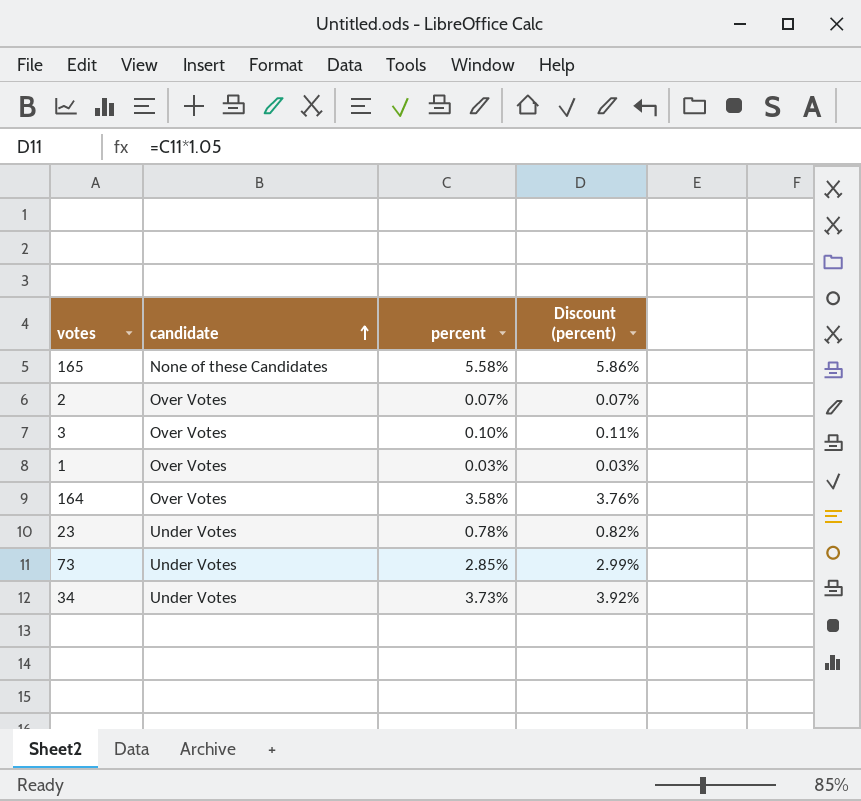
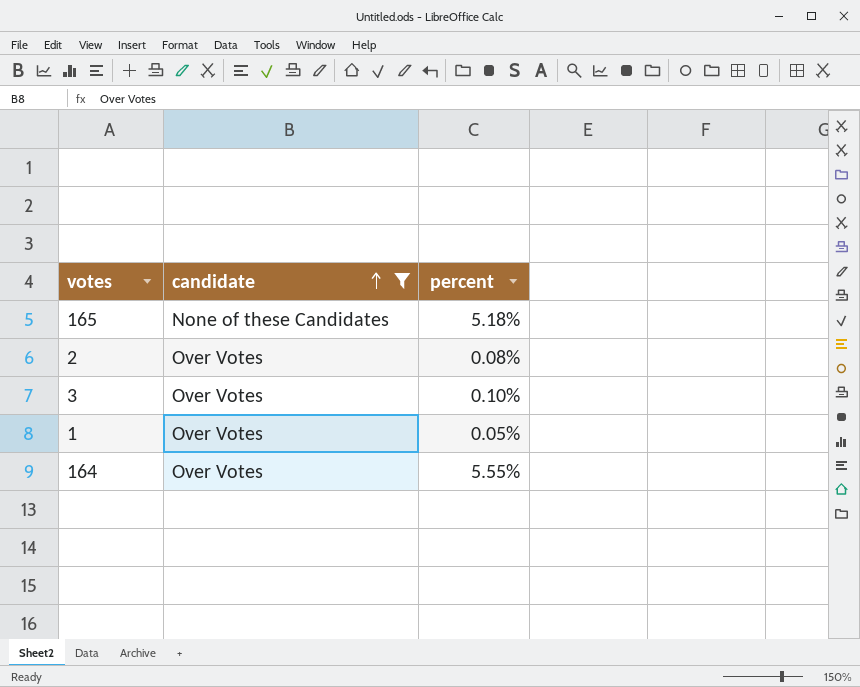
filter: none -> candidate != Under Votes
column Discount (percent) | formula: [percent] * 1.05 -> none
165 | percent: 5.58% -> 5.18%
2 | percent: 0.07% -> 0.08%
1 | percent: 0.03% -> 0.05%
164 | percent: 3.58% -> 5.55%

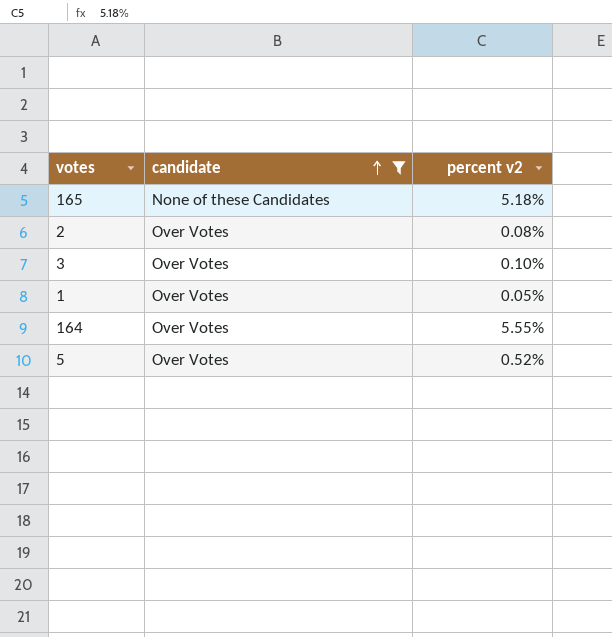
column name: percent -> percent v2
row 5: none -> Over Votes | 0.52%

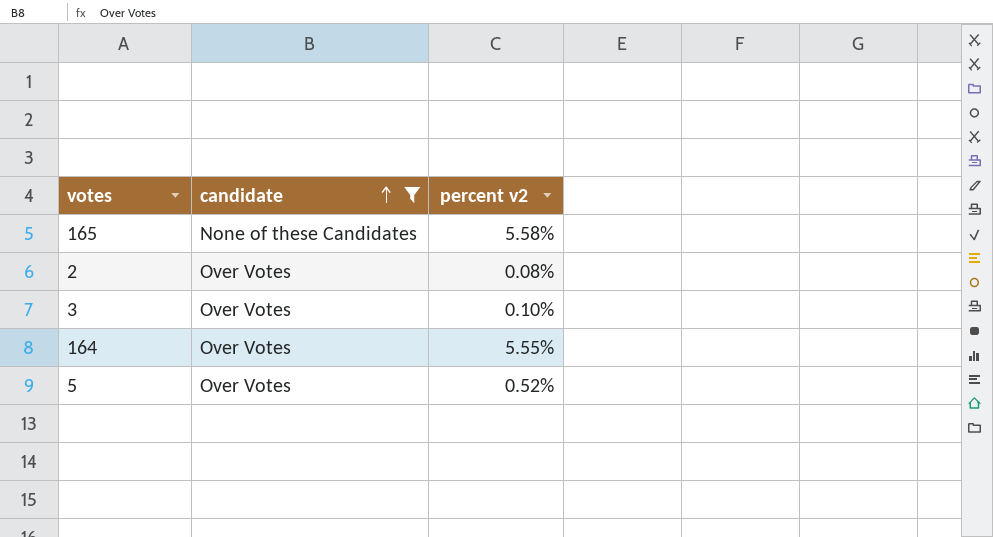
row 1: Over Votes | 0.05% -> none
165 | percent v2: 5.18% -> 5.58%

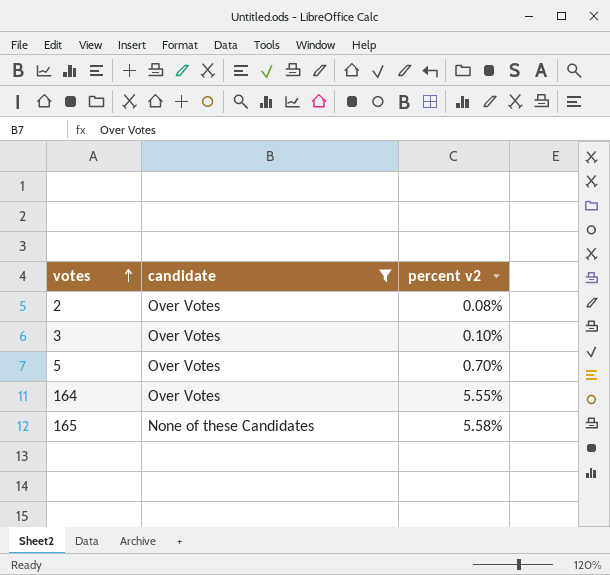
row order: candidate ascending -> votes ascending
5 | percent v2: 0.52% -> 0.70%

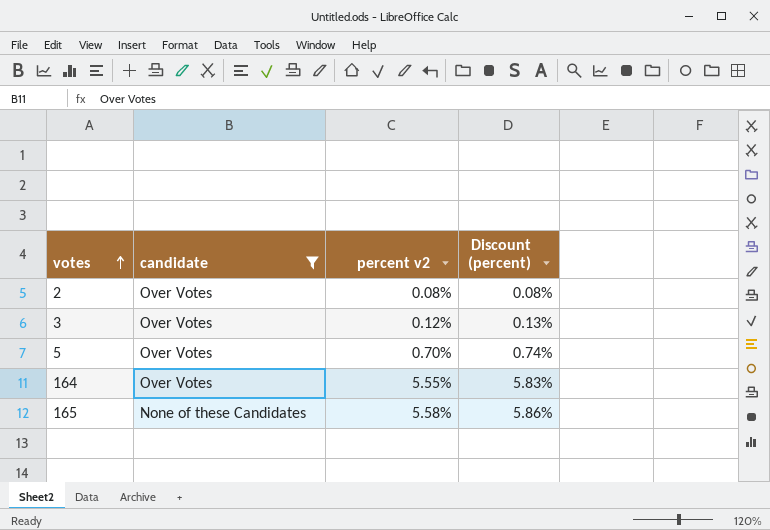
column Discount (percent) | formula: none -> [percent v2] * 1.05
3 | percent v2: 0.10% -> 0.12%

